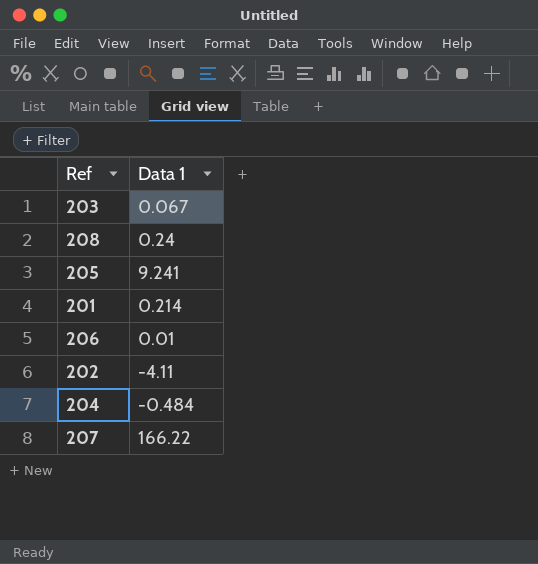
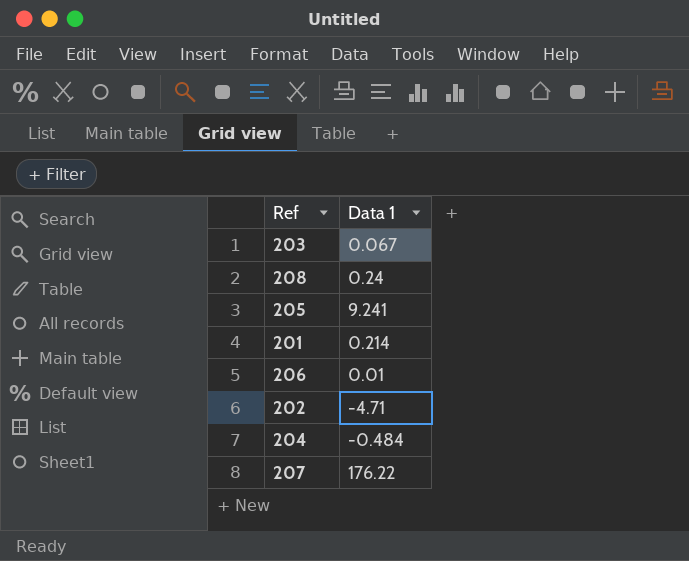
202 | Data 1: -4.11 -> -4.71
207 | Data 1: 166.22 -> 176.22

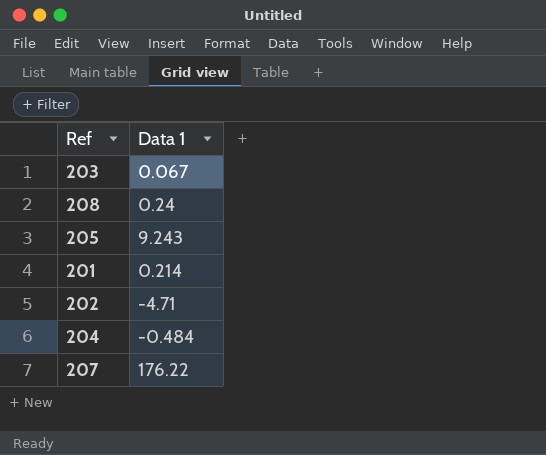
row 206: 0.01 -> none
205 | Data 1: 9.241 -> 9.243

